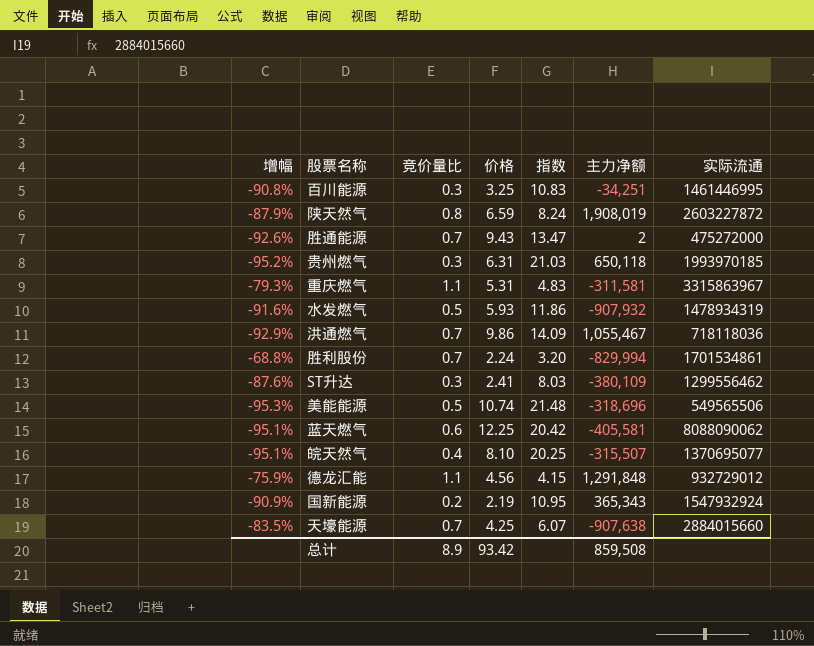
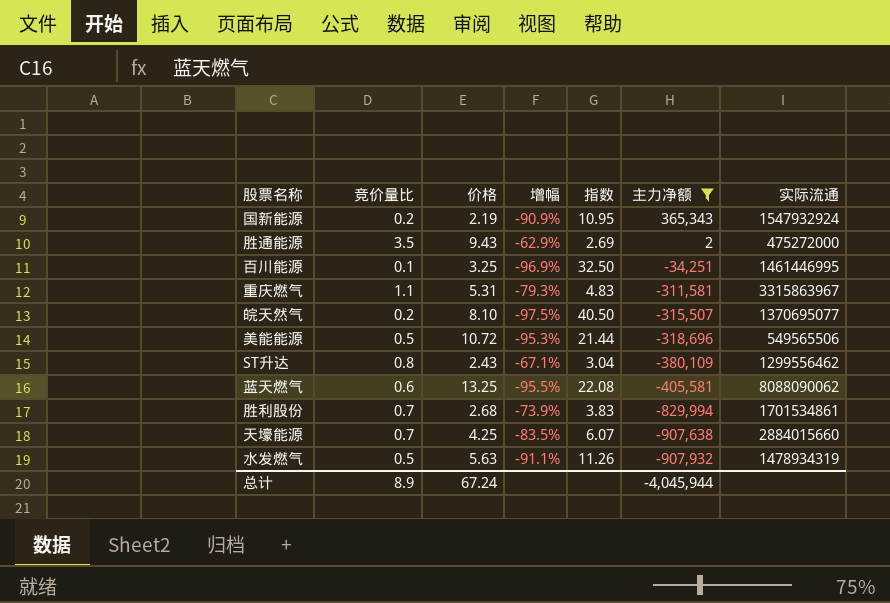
filter: none -> 主力净额 <= 365,343
row order: none -> 主力净额 descending
column 增幅 | position: 1 -> 4
胜通能源 | 竞价量比: 0.7 -> 3.5
胜通能源 | 增幅: -92.6% -> -62.9%
胜通能源 | 指数: 13.47 -> 2.69
百川能源 | 竞价量比: 0.3 -> 0.1
百川能源 | 增幅: -90.8% -> -96.9%
百川能源 | 指数: 10.83 -> 32.50
皖天然气 | 竞价量比: 0.4 -> 0.2
皖天然气 | 增幅: -95.1% -> -97.5%
皖天然气 | 指数: 20.25 -> 40.50
美能能源 | 价格: 10.74 -> 10.72
美能能源 | 指数: 21.48 -> 21.44
ST升达 | 竞价量比: 0.3 -> 0.8
ST升达 | 价格: 2.41 -> 2.43
ST升达 | 增幅: -87.6% -> -67.1%
ST升达 | 指数: 8.03 -> 3.04
蓝天燃气 | 价格: 12.25 -> 13.25
蓝天燃气 | 增幅: -95.1% -> -95.5%
蓝天燃气 | 指数: 20.42 -> 22.08
胜利股份 | 价格: 2.24 -> 2.68
胜利股份 | 增幅: -68.8% -> -73.9%
胜利股份 | 指数: 3.20 -> 3.83
水发燃气 | 价格: 5.93 -> 5.63
水发燃气 | 增幅: -91.6% -> -91.1%
水发燃气 | 指数: 11.86 -> 11.26
总计 | 价格: 93.42 -> 67.24
总计 | 主力净额: 859,508 -> -4,045,944

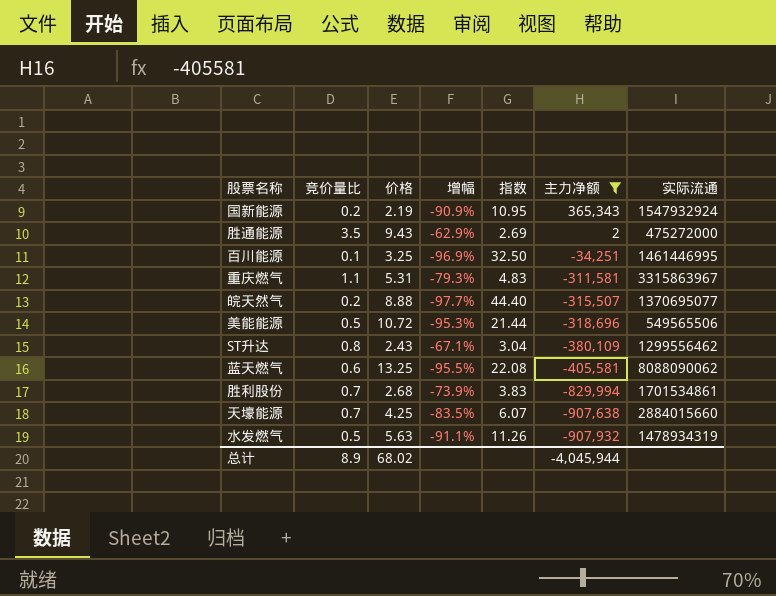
皖天然气 | 价格: 8.10 -> 8.88
皖天然气 | 增幅: -97.5% -> -97.7%
皖天然气 | 指数: 40.50 -> 44.40
总计 | 价格: 67.24 -> 68.02

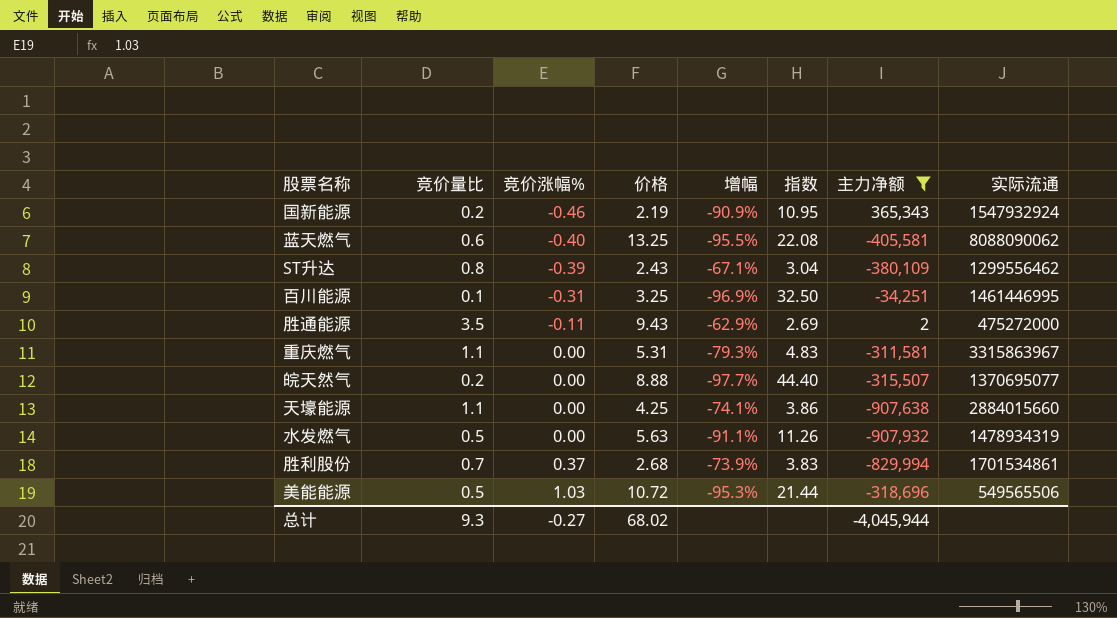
row order: 主力净额 descending -> 竞价涨幅% ascending
column 竞价涨幅% | position: none -> 3
天壕能源 | 竞价量比: 0.7 -> 1.1
天壕能源 | 增幅: -83.5% -> -74.1%
天壕能源 | 指数: 6.07 -> 3.86
总计 | 竞价量比: 8.9 -> 9.3

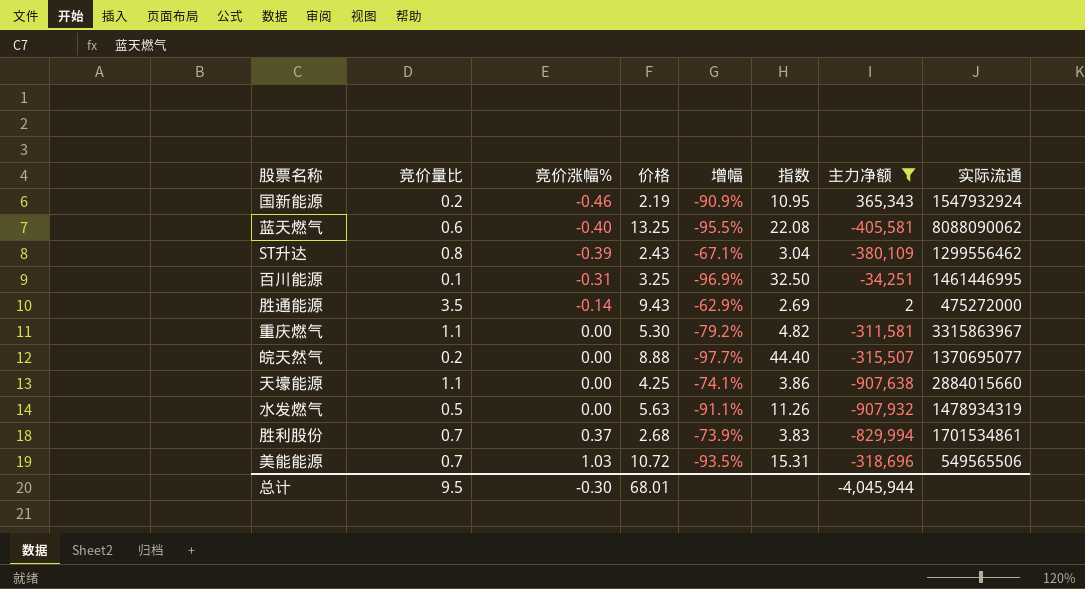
胜通能源 | 竞价涨幅%: -0.11 -> -0.14
重庆燃气 | 价格: 5.31 -> 5.30
重庆燃气 | 增幅: -79.3% -> -79.2%
重庆燃气 | 指数: 4.83 -> 4.82
美能能源 | 竞价量比: 0.5 -> 0.7
美能能源 | 增幅: -95.3% -> -93.5%
美能能源 | 指数: 21.44 -> 15.31
总计 | 竞价量比: 9.3 -> 9.5
总计 | 竞价涨幅%: -0.27 -> -0.30
总计 | 价格: 68.02 -> 68.01

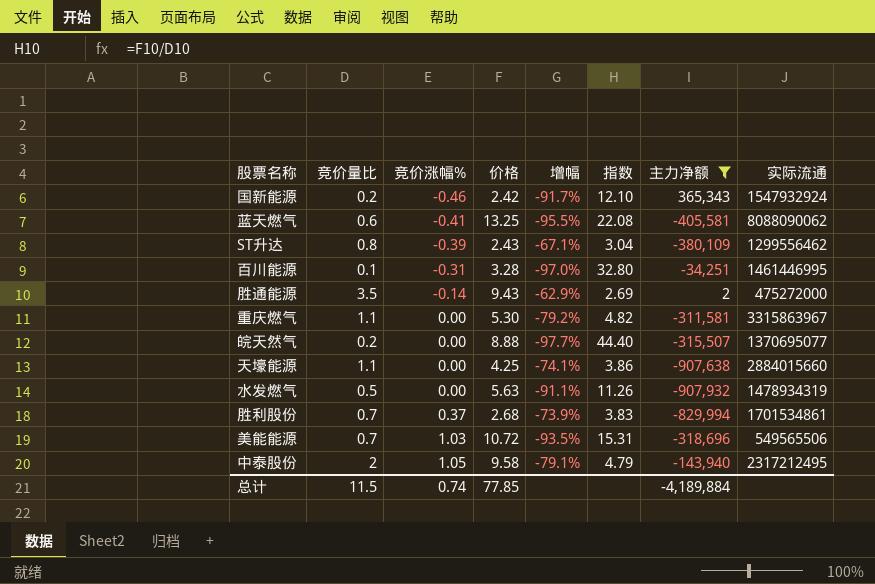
国新能源 | 价格: 2.19 -> 2.42
国新能源 | 增幅: -90.9% -> -91.7%
国新能源 | 指数: 10.95 -> 12.10
蓝天燃气 | 竞价涨幅%: -0.40 -> -0.41
百川能源 | 价格: 3.25 -> 3.28
百川能源 | 增幅: -96.9% -> -97.0%
百川能源 | 指数: 32.50 -> 32.80
row 中泰股份: none -> 2 | 1.05 | 9.58 | -79.1% | 4.79 | -143,940 | 2317212495
总计 | 竞价量比: 9.5 -> 11.5
总计 | 竞价涨幅%: -0.30 -> 0.74
总计 | 价格: 68.01 -> 77.85
总计 | 主力净额: -4,045,944 -> -4,189,884

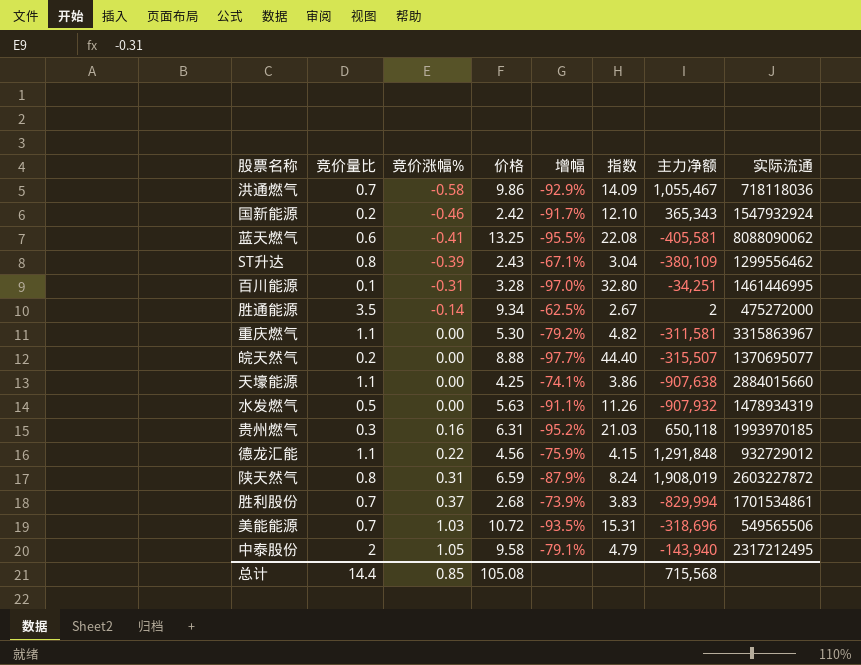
filter: 主力净额 <= 365,343 -> none
胜通能源 | 价格: 9.43 -> 9.34
胜通能源 | 增幅: -62.9% -> -62.5%
胜通能源 | 指数: 2.69 -> 2.67
总计 | 竞价量比: 11.5 -> 14.4
总计 | 竞价涨幅%: 0.74 -> 0.85
总计 | 价格: 77.85 -> 105.08
总计 | 主力净额: -4,189,884 -> 715,568

